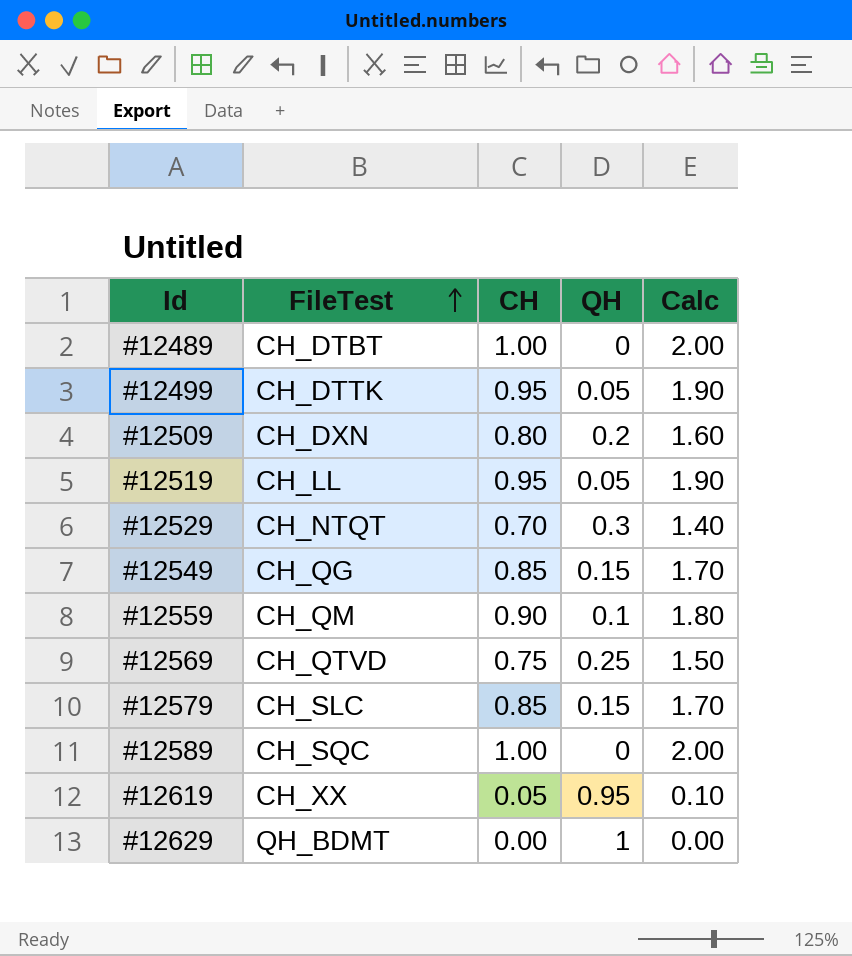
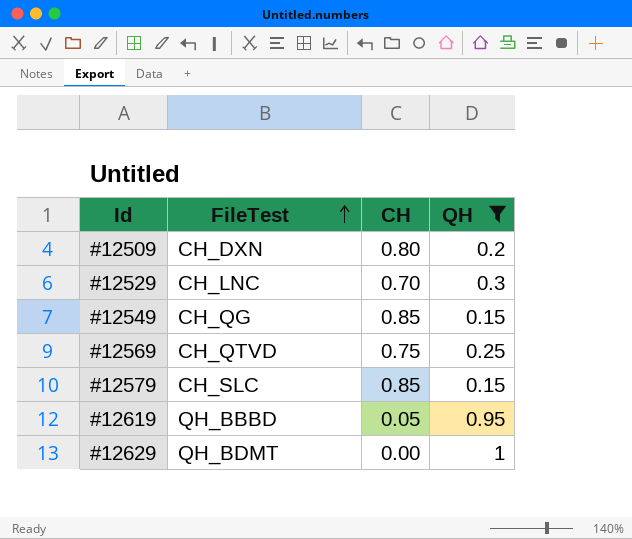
filter: none -> QH >= 0.15
column Calc | formula: [CH] * 2 -> none
#12529 | FileTest: CH_NTQT -> CH_LNC
#12619 | FileTest: CH_XX -> QH_BBBD

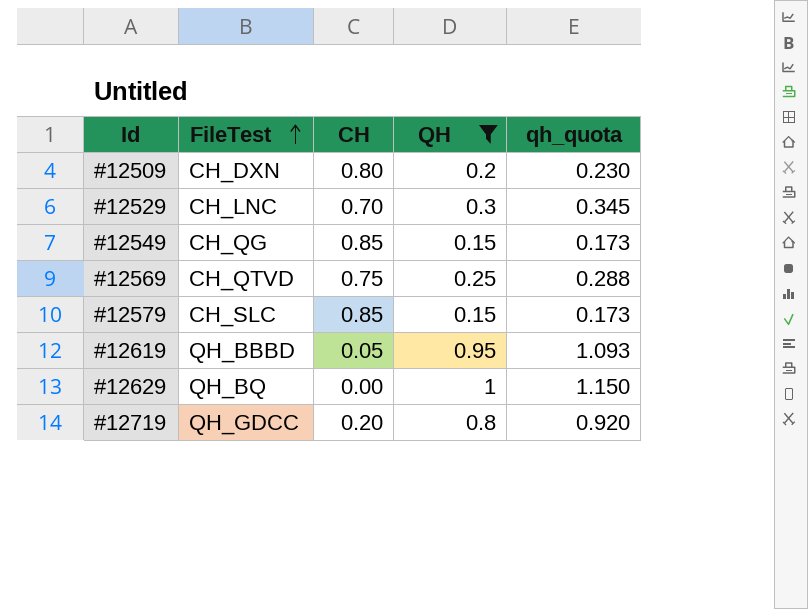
column qh_quota | formula: none -> [QH] * 1.15
#12629 | FileTest: QH_BDMT -> QH_BQ
row #12719: none -> QH_GDCC | 0.20 | 0.8 | 0.920

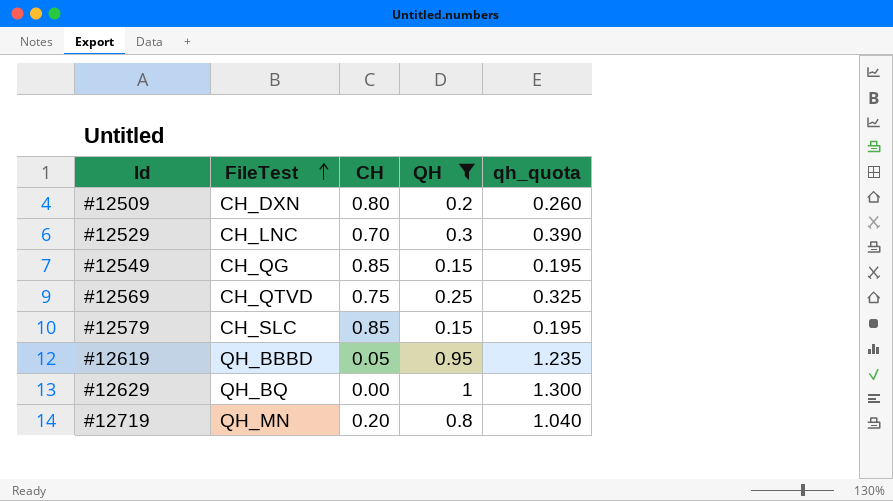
column qh_quota | formula: [QH] * 1.15 -> [QH] * 1.3
#12719 | FileTest: QH_GDCC -> QH_MN

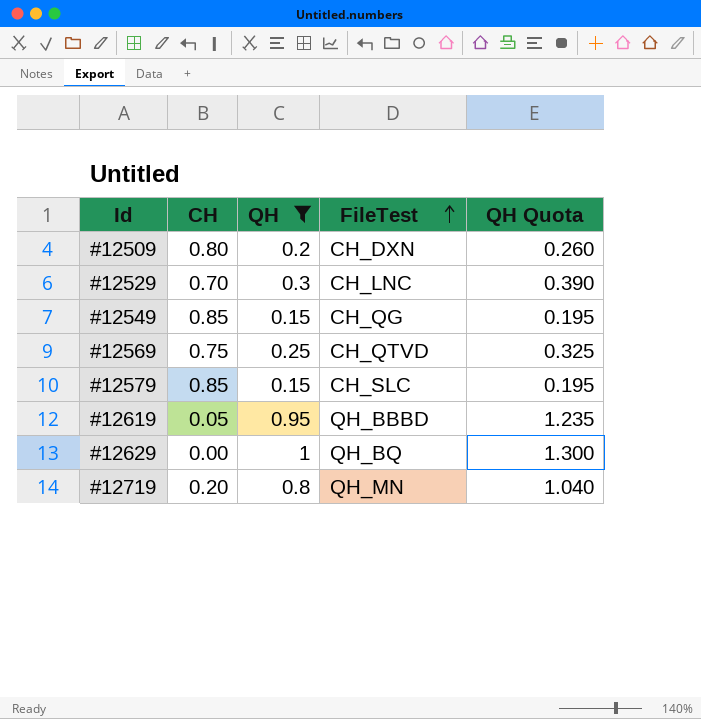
column FileTest | position: 2 -> 4
column name: qh_quota -> QH Quota

